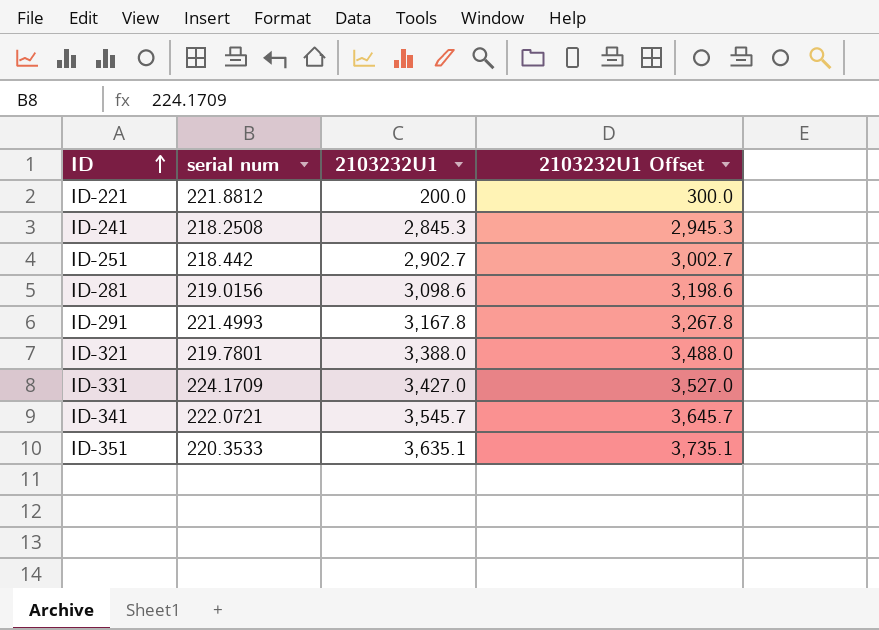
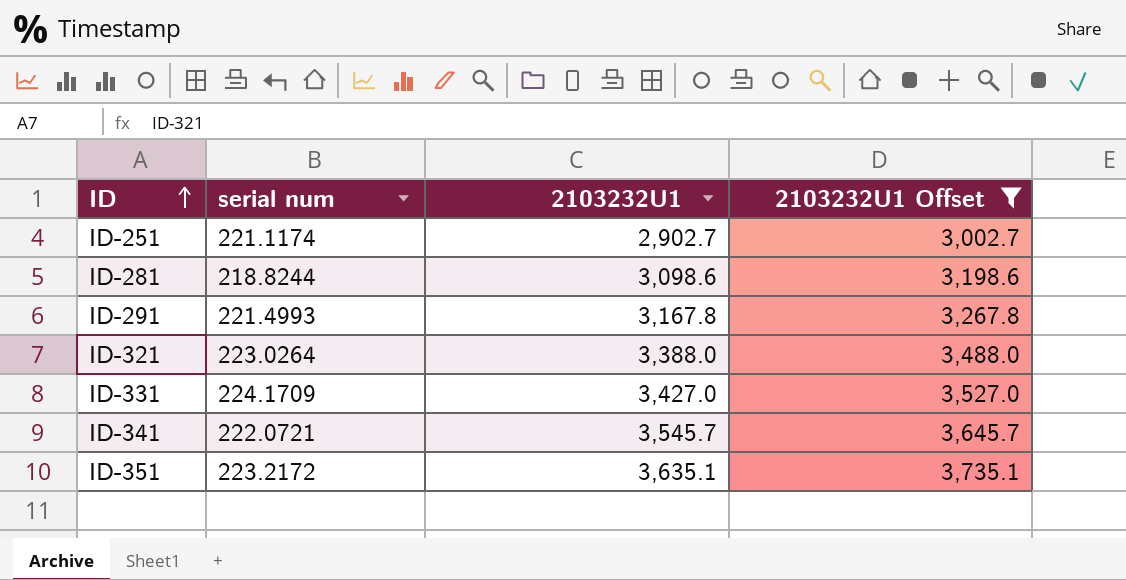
filter: none -> 2103232U1 Offset >= 3,002.7
ID-251 | serial num: 218.442 -> 221.1174
ID-281 | serial num: 219.0156 -> 218.8244
ID-321 | serial num: 219.7801 -> 223.0264
ID-351 | serial num: 220.3533 -> 223.2172

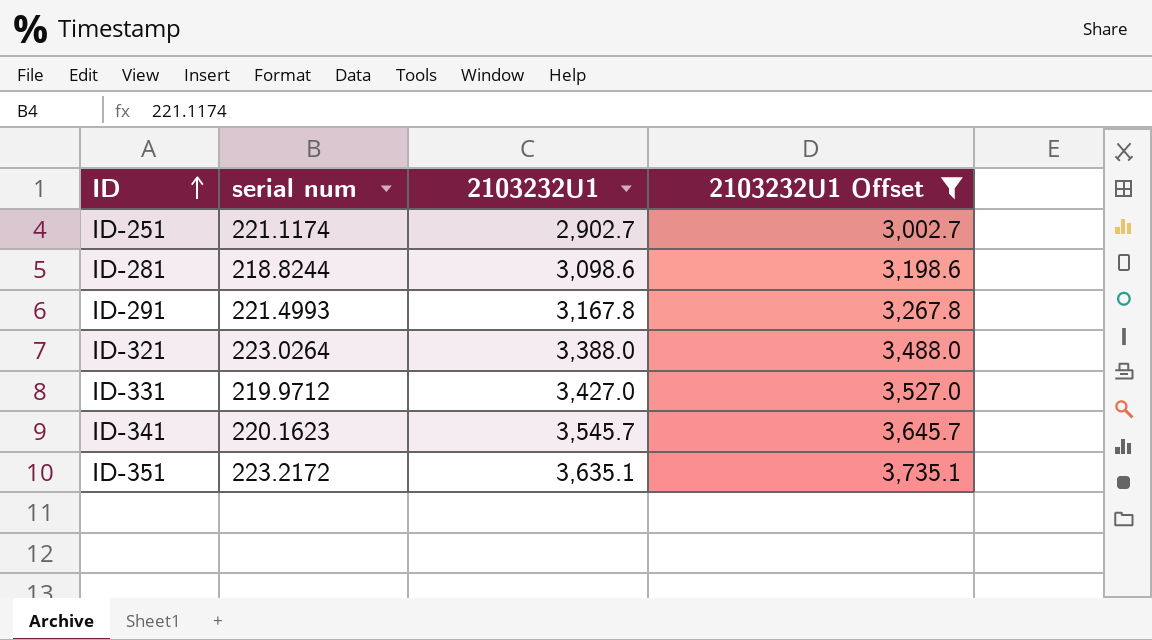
ID-331 | serial num: 224.1709 -> 219.9712
ID-341 | serial num: 222.0721 -> 220.1623

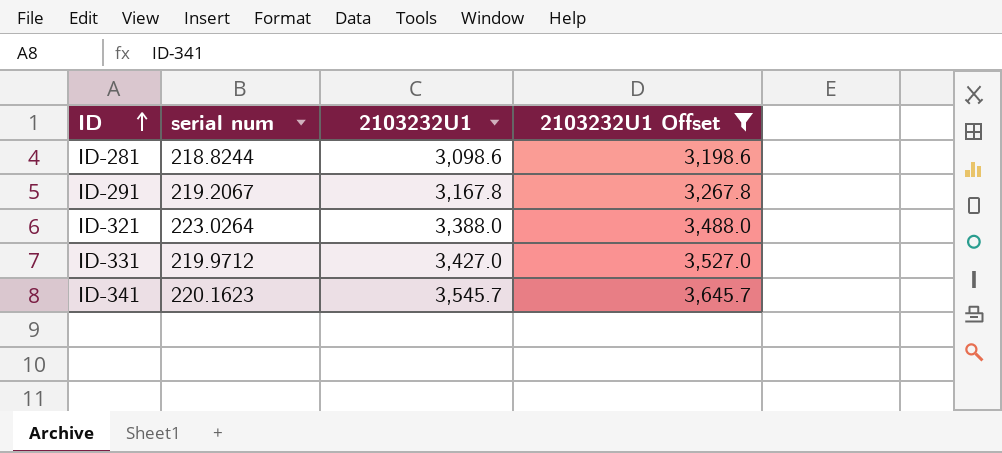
row ID-251: 221.1174 | 2,902.7 | 3,002.7 -> none
row ID-351: 223.2172 | 3,635.1 | 3,735.1 -> none
ID-291 | serial num: 221.4993 -> 219.2067

